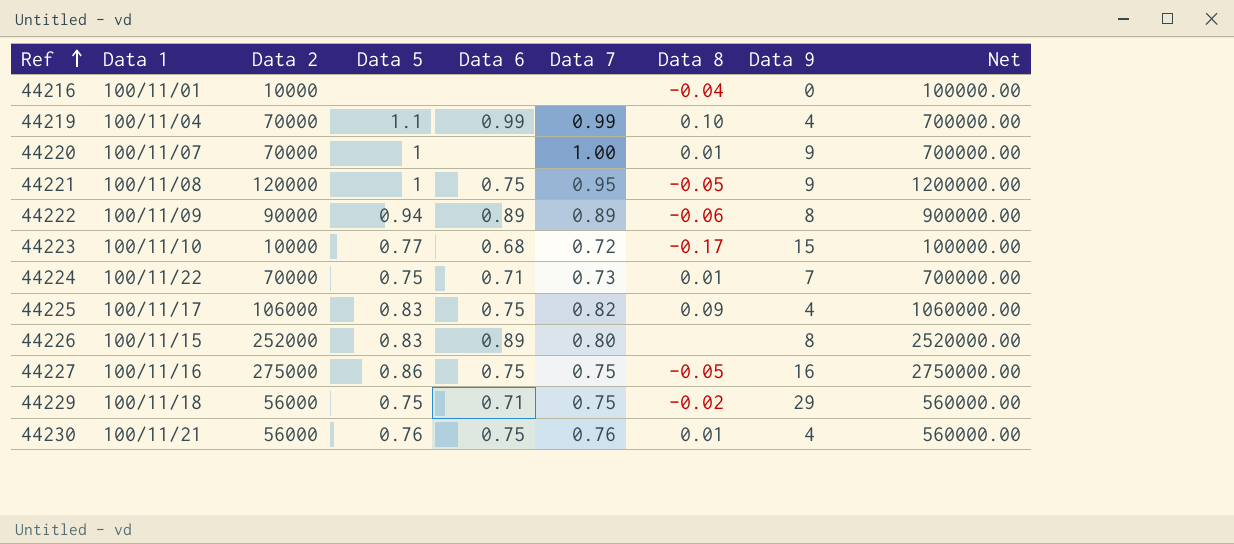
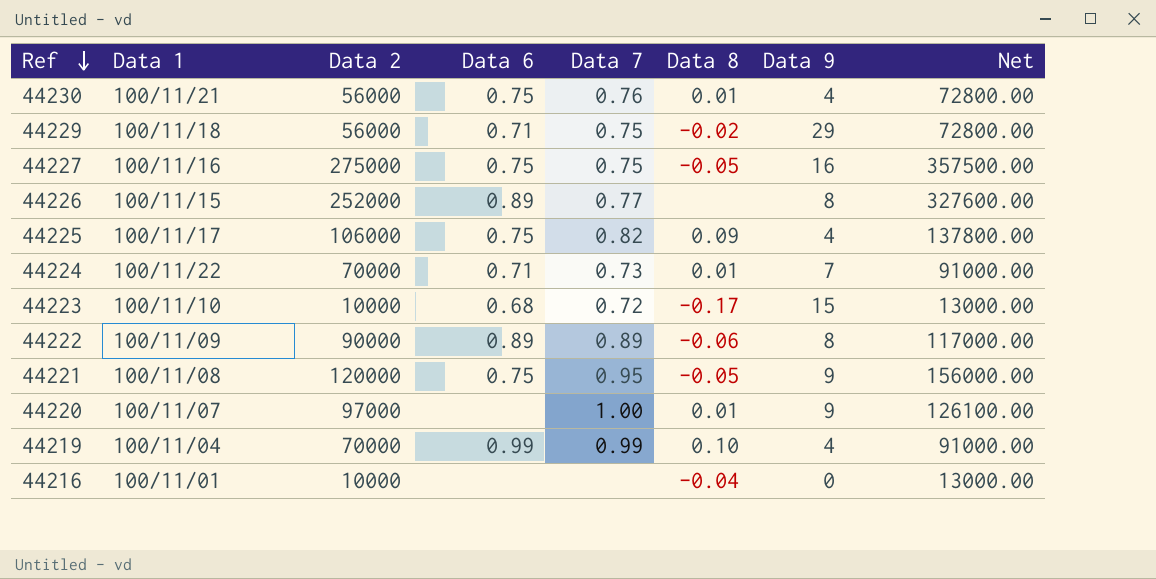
row order: Ref ascending -> Ref descending
column Data 5 | position: 4 -> none
column Net | formula: [Data 2] * 10 -> [Data 2] * 1.3
44226 | Data 7: 0.80 -> 0.77
44220 | Data 2: 70000 -> 97000

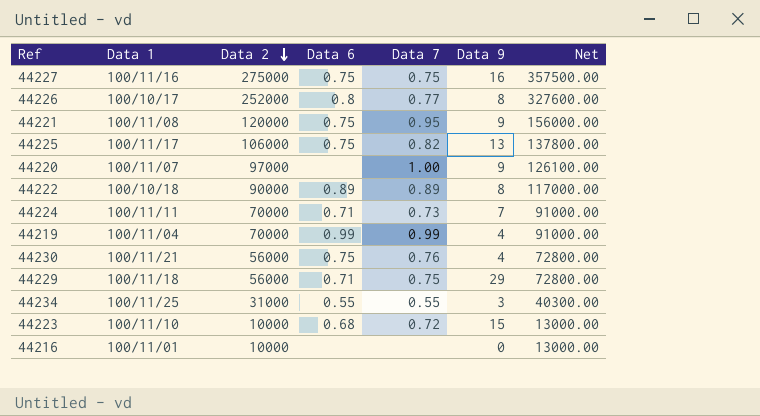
row order: Ref descending -> Data 2 descending
column Data 8 | position: 6 -> none
44226 | Data 1: 100/11/15 -> 100/10/17
44226 | Data 6: 0.89 -> 0.8
44225 | Data 9: 4 -> 13
44222 | Data 1: 100/11/09 -> 100/10/18
44224 | Data 1: 100/11/22 -> 100/11/11
row 44234: none -> 100/11/25 | 31000 | 0.55 | 0.55 | 3 | 40300.00

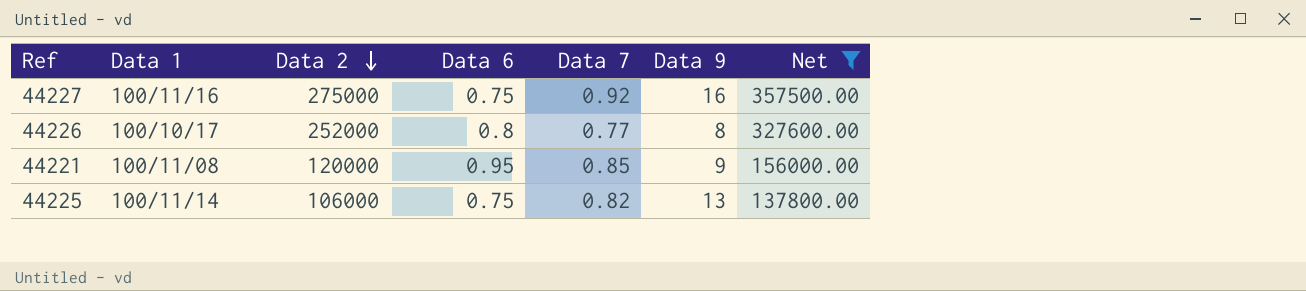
filter: none -> Net >= 137800.00
44227 | Data 7: 0.75 -> 0.92
44221 | Data 6: 0.75 -> 0.95
44221 | Data 7: 0.95 -> 0.85
44225 | Data 1: 100/11/17 -> 100/11/14

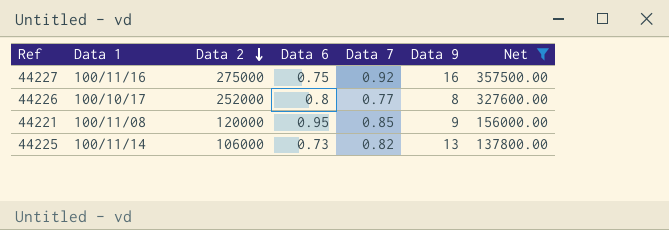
44225 | Data 6: 0.75 -> 0.73

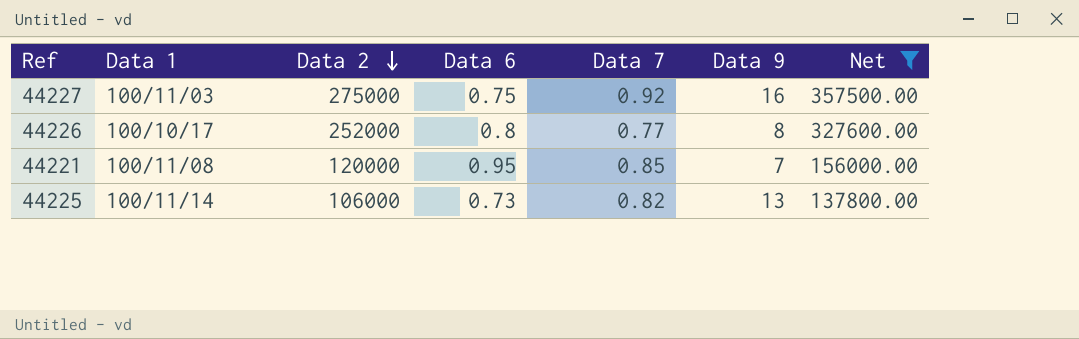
44227 | Data 1: 100/11/16 -> 100/11/03
44221 | Data 9: 9 -> 7

